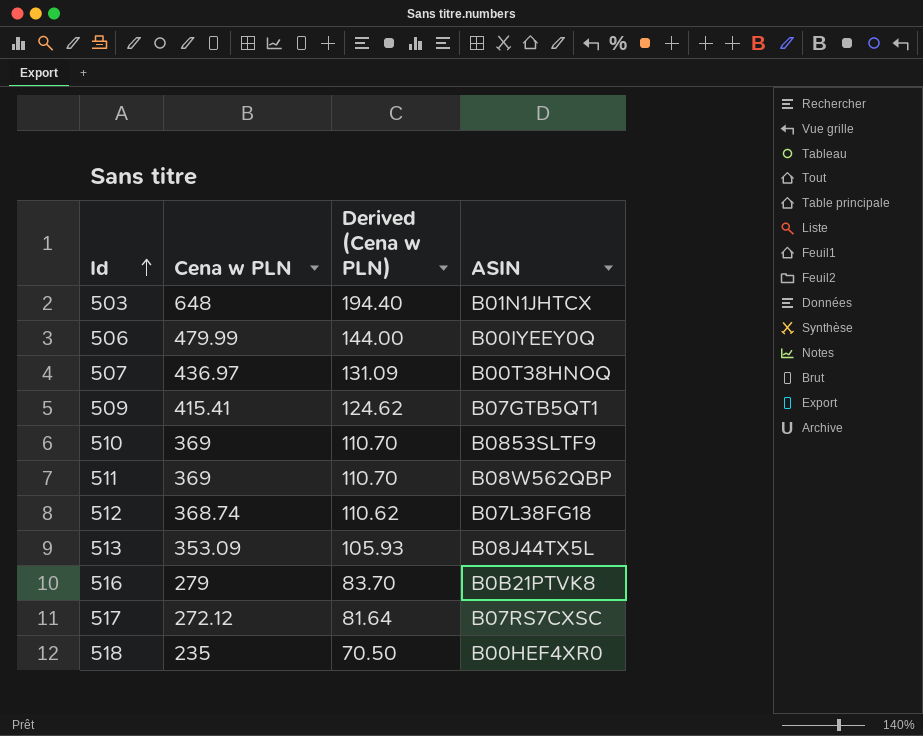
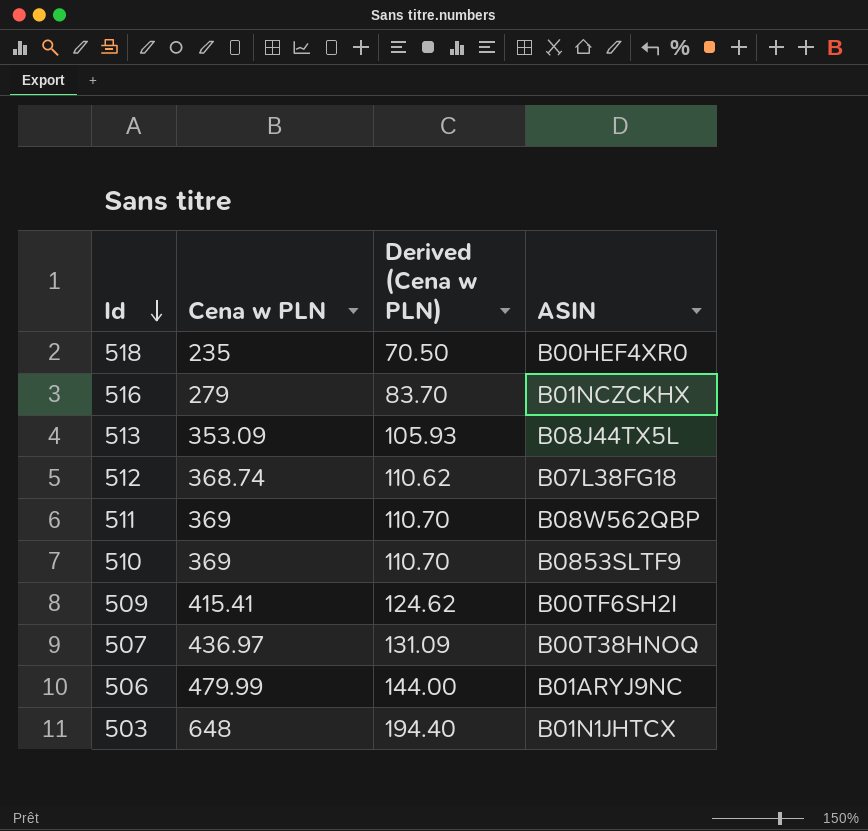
row order: Id ascending -> Id descending
row 517: 272.12 | 81.64 | B07RS7CXSC -> none
516 | ASIN: B0B21PTVK8 -> B01NCZCKHX
509 | ASIN: B07GTB5QT1 -> B00TF6SH2I
506 | ASIN: B00IYEEY0Q -> B01ARYJ9NC

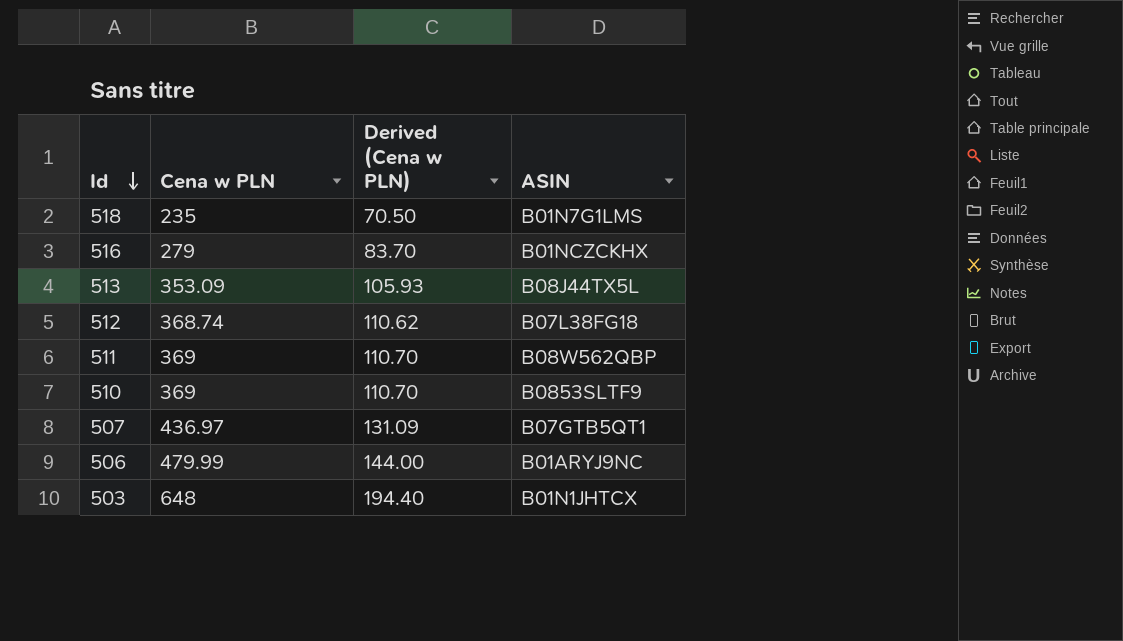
row 509: 415.41 | 124.62 | B00TF6SH2I -> none
518 | ASIN: B00HEF4XR0 -> B01N7G1LMS
507 | ASIN: B00T38HNOQ -> B07GTB5QT1

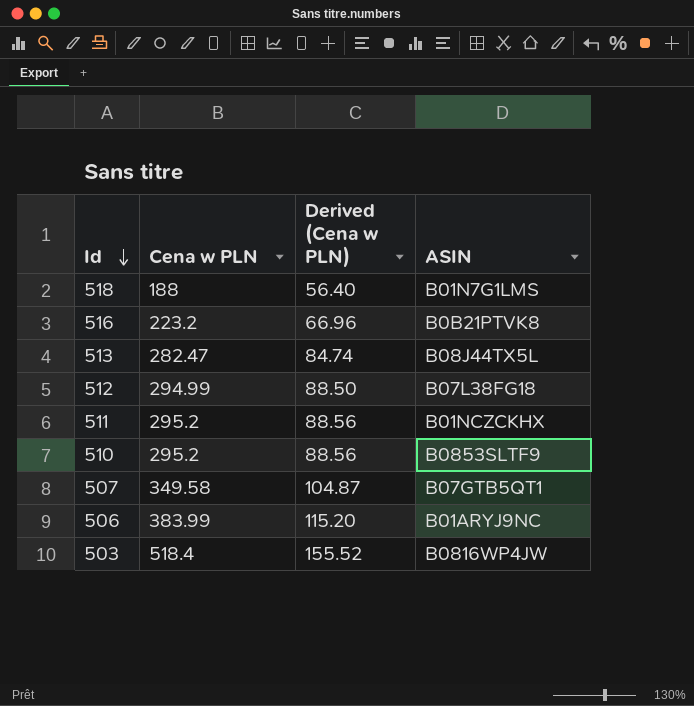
518 | Cena w PLN: 235 -> 188
518 | Derived (Cena w PLN): 70.50 -> 56.40
516 | Cena w PLN: 279 -> 223.2
516 | Derived (Cena w PLN): 83.70 -> 66.96
516 | ASIN: B01NCZCKHX -> B0B21PTVK8
513 | Cena w PLN: 353.09 -> 282.47
513 | Derived (Cena w PLN): 105.93 -> 84.74
512 | Cena w PLN: 368.74 -> 294.99
512 | Derived (Cena w PLN): 110.62 -> 88.50
511 | Cena w PLN: 369 -> 295.2
511 | Derived (Cena w PLN): 110.70 -> 88.56
511 | ASIN: B08W562QBP -> B01NCZCKHX
510 | Cena w PLN: 369 -> 295.2
510 | Derived (Cena w PLN): 110.70 -> 88.56
507 | Cena w PLN: 436.97 -> 349.58
507 | Derived (Cena w PLN): 131.09 -> 104.87
506 | Cena w PLN: 479.99 -> 383.99
506 | Derived (Cena w PLN): 144.00 -> 115.20
503 | Cena w PLN: 648 -> 518.4
503 | Derived (Cena w PLN): 194.40 -> 155.52
503 | ASIN: B01N1JHTCX -> B0816WP4JW

